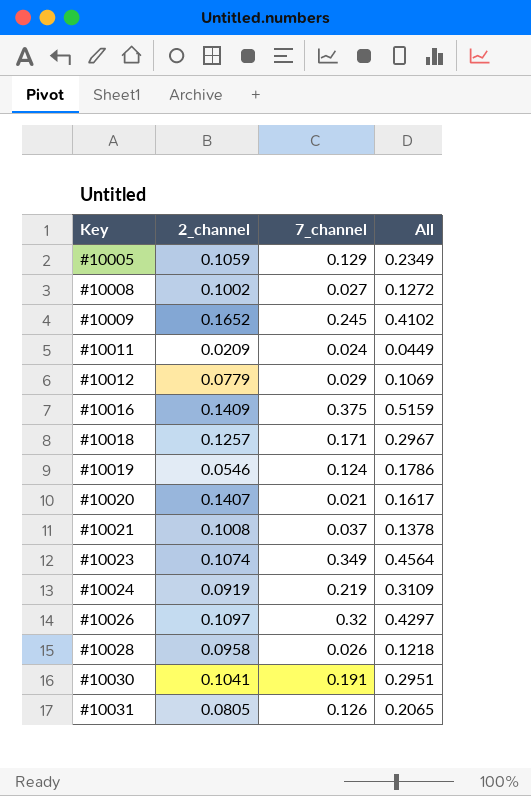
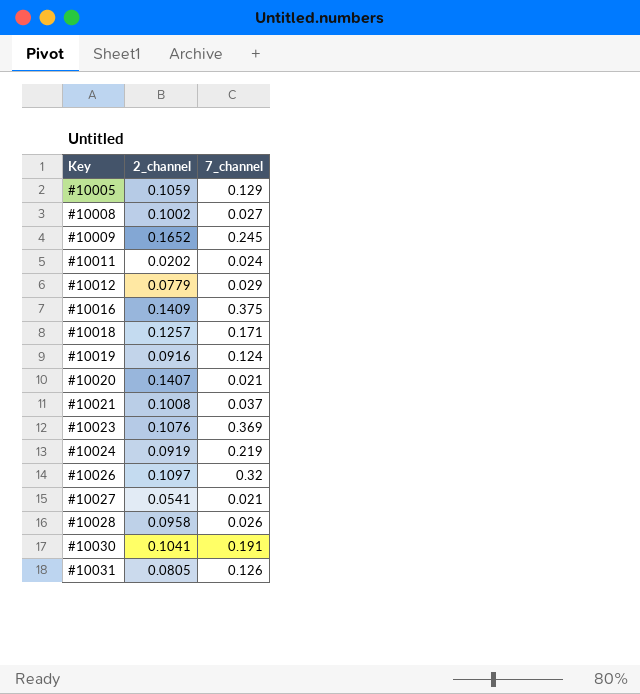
column All | formula: [2_channel] + [7_channel] -> none
#10011 | 2_channel: 0.0209 -> 0.0202
#10019 | 2_channel: 0.0546 -> 0.0916
#10023 | 2_channel: 0.1074 -> 0.1076
#10023 | 7_channel: 0.349 -> 0.369
row #10027: none -> 0.0541 | 0.021

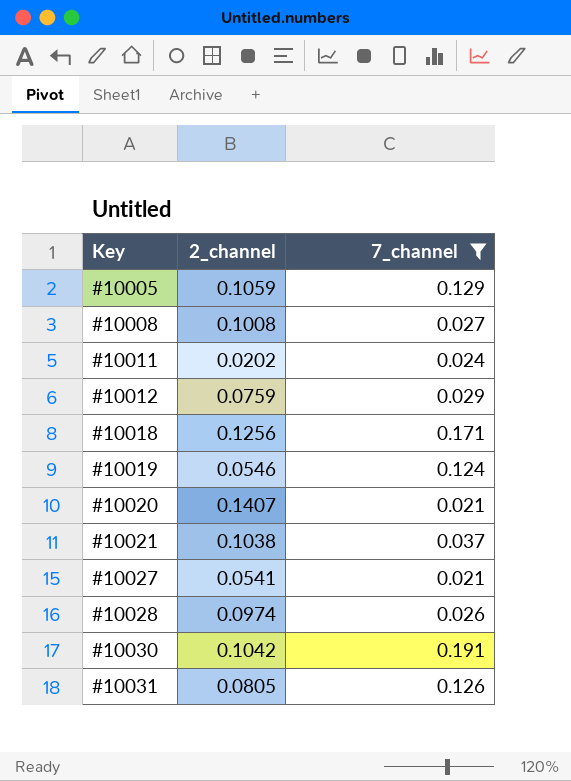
filter: none -> 7_channel <= 0.191
#10008 | 2_channel: 0.1002 -> 0.1008
#10012 | 2_channel: 0.0779 -> 0.0759
#10018 | 2_channel: 0.1257 -> 0.1256
#10019 | 2_channel: 0.0916 -> 0.0546
#10021 | 2_channel: 0.1008 -> 0.1038
#10028 | 2_channel: 0.0958 -> 0.0974
#10030 | 2_channel: 0.1041 -> 0.1042

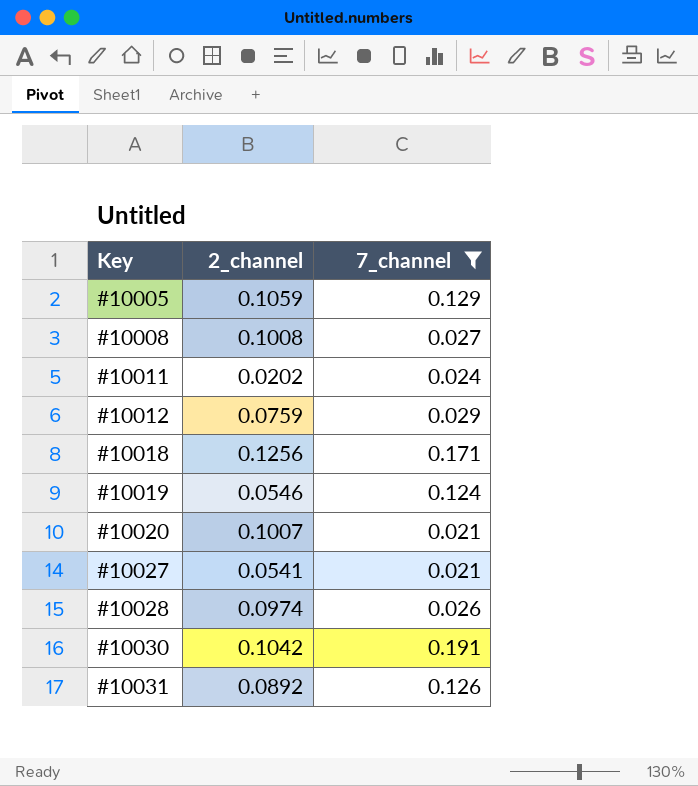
row #10021: 0.1038 | 0.037 -> none
#10020 | 2_channel: 0.1407 -> 0.1007
#10031 | 2_channel: 0.0805 -> 0.0892

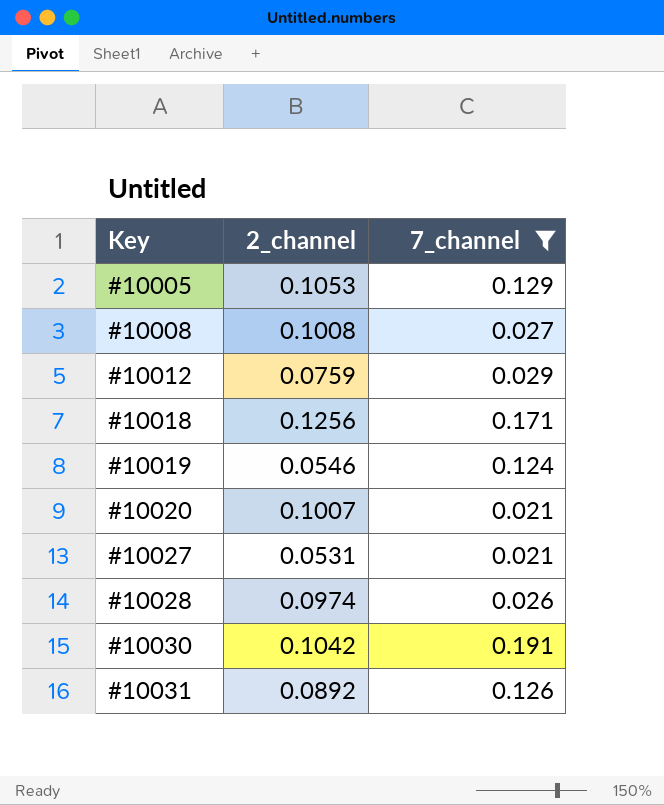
row #10011: 0.0202 | 0.024 -> none
#10005 | 2_channel: 0.1059 -> 0.1053
#10027 | 2_channel: 0.0541 -> 0.0531

